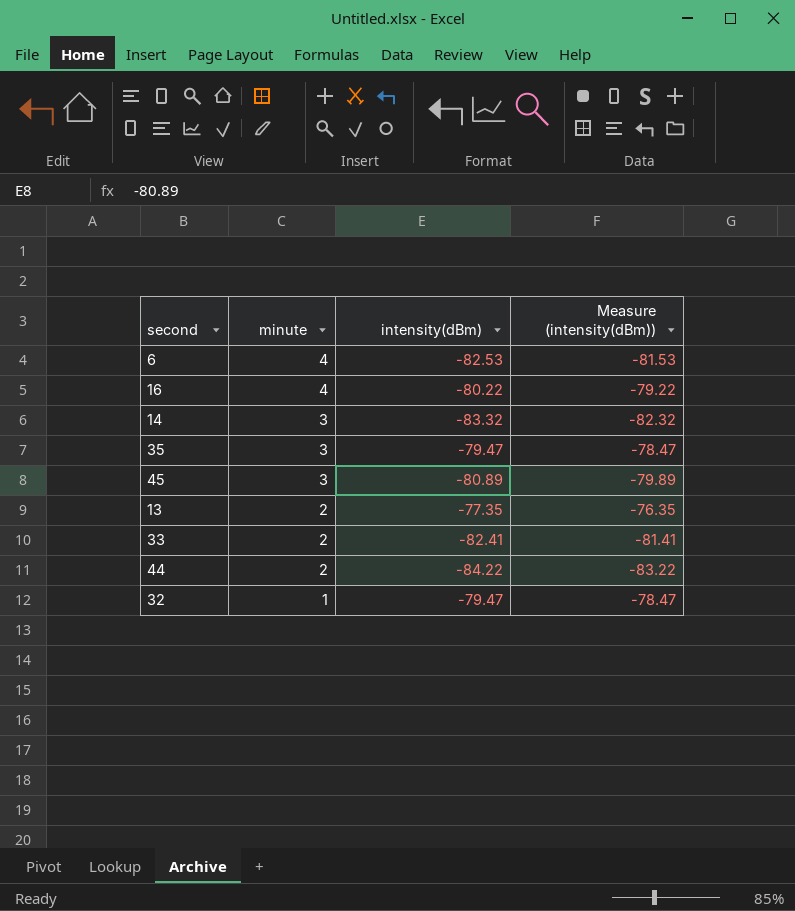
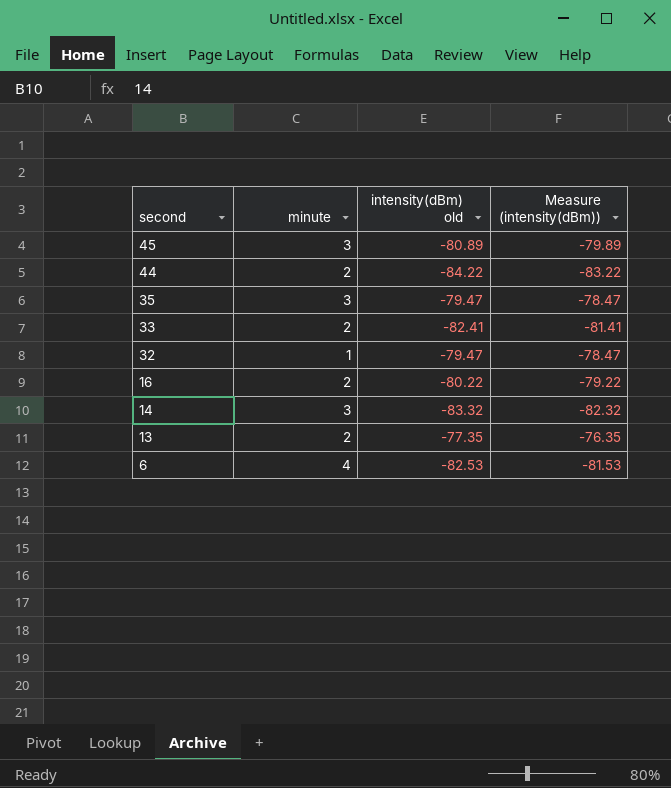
row order: minute descending -> second descending
column name: intensity(dBm) -> intensity(dBm) old
16 | minute: 4 -> 2

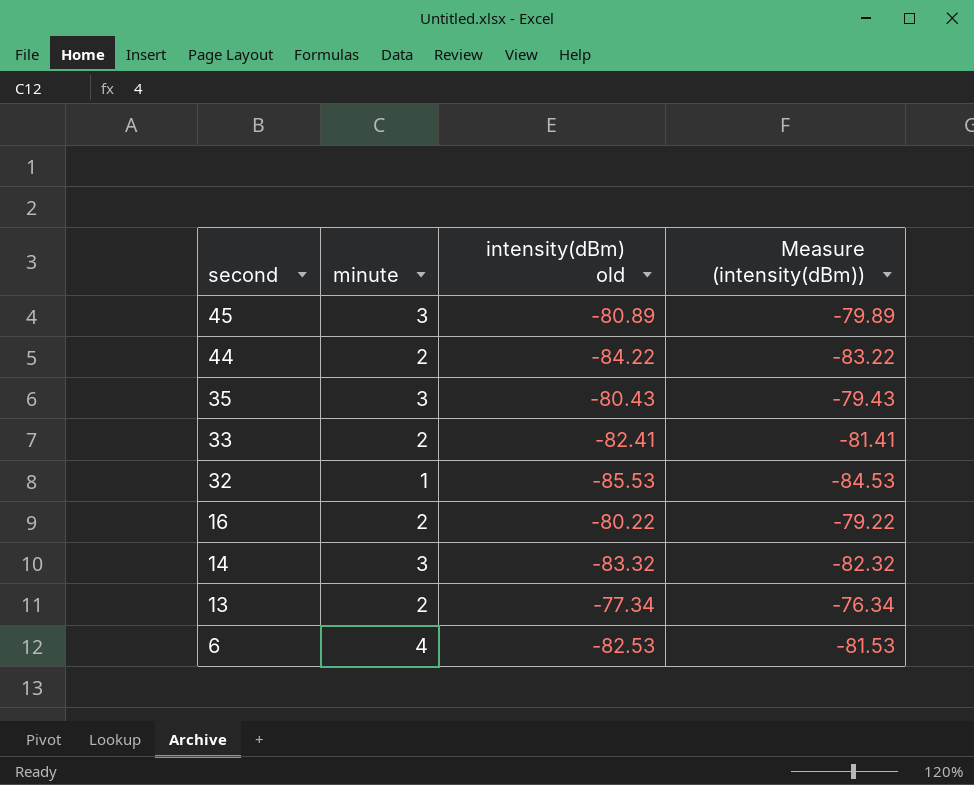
35 | intensity(dBm) old: -79.47 -> -80.43
35 | Measure (intensity(dBm)): -78.47 -> -79.43
32 | intensity(dBm) old: -79.47 -> -85.53
32 | Measure (intensity(dBm)): -78.47 -> -84.53
13 | intensity(dBm) old: -77.35 -> -77.34
13 | Measure (intensity(dBm)): -76.35 -> -76.34

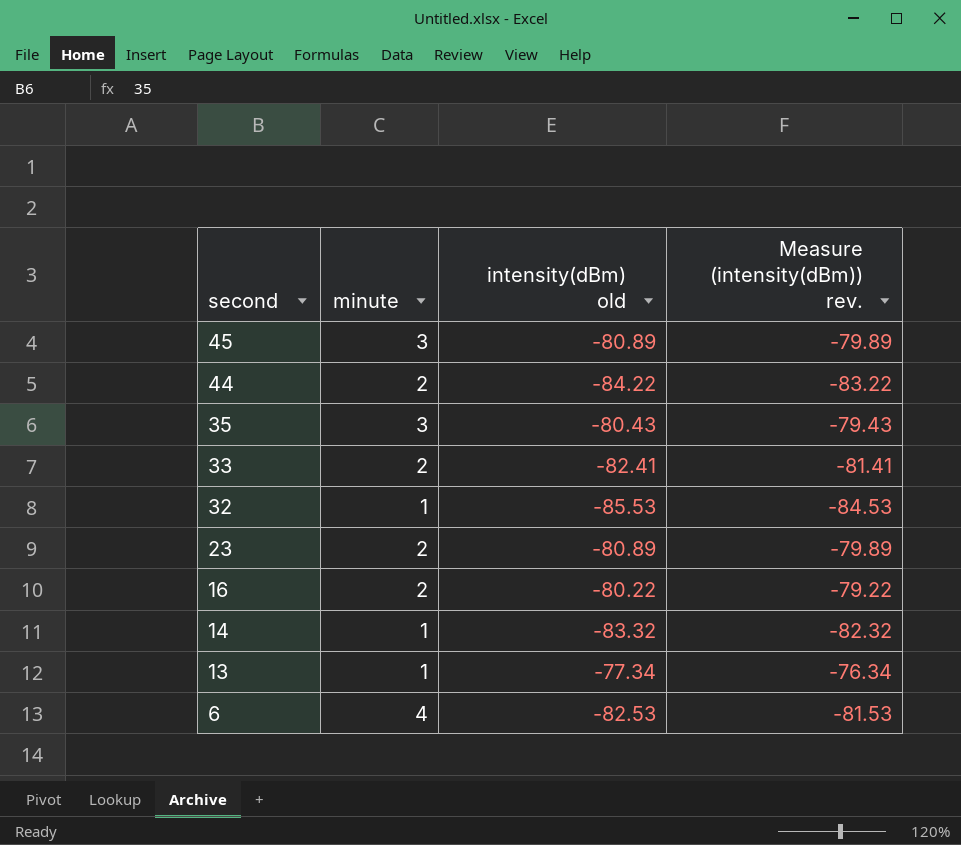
column name: Measure (intensity(dBm)) -> Measure (intensity(dBm)) rev.
row 23: none -> 2 | -80.89 | -79.89
14 | minute: 3 -> 1
13 | minute: 2 -> 1

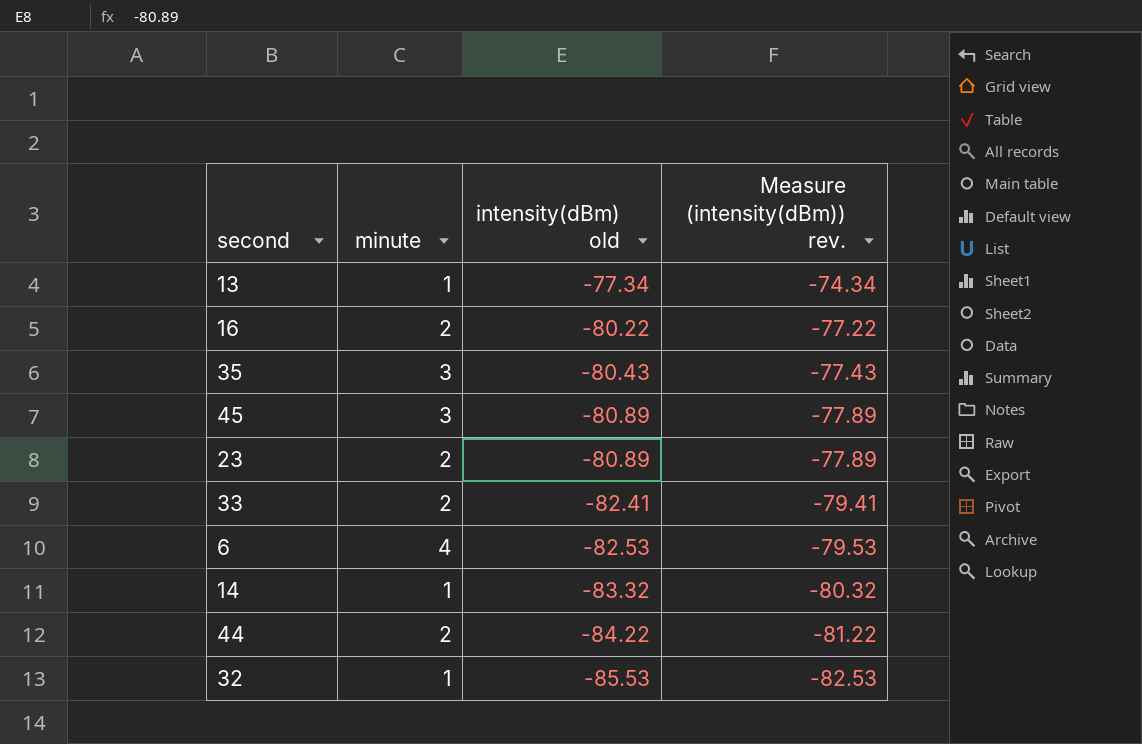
row order: second descending -> intensity(dBm) old descending
column Measure (intensity(dBm)) rev. | formula: [intensity(dBm) old] + 1 -> [intensity(dBm) old] + 3

